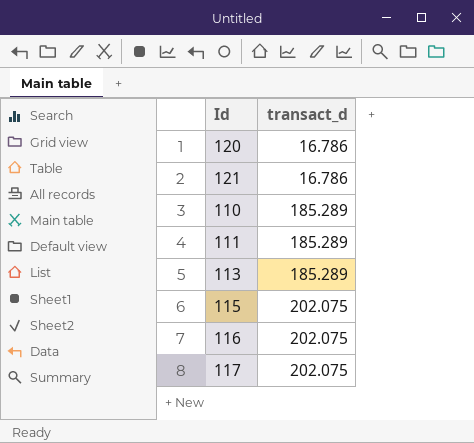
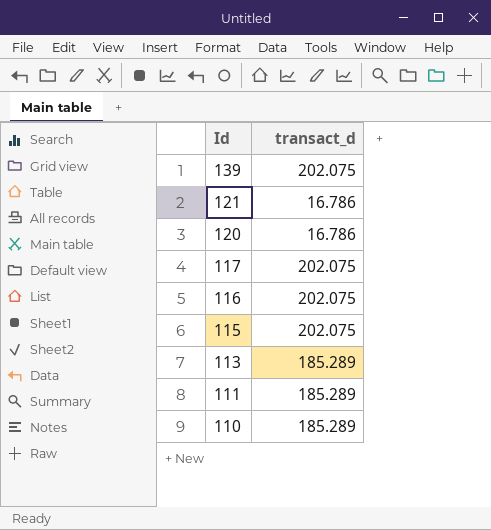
row order: transact_d ascending -> Id descending
row 139: none -> 202.075

